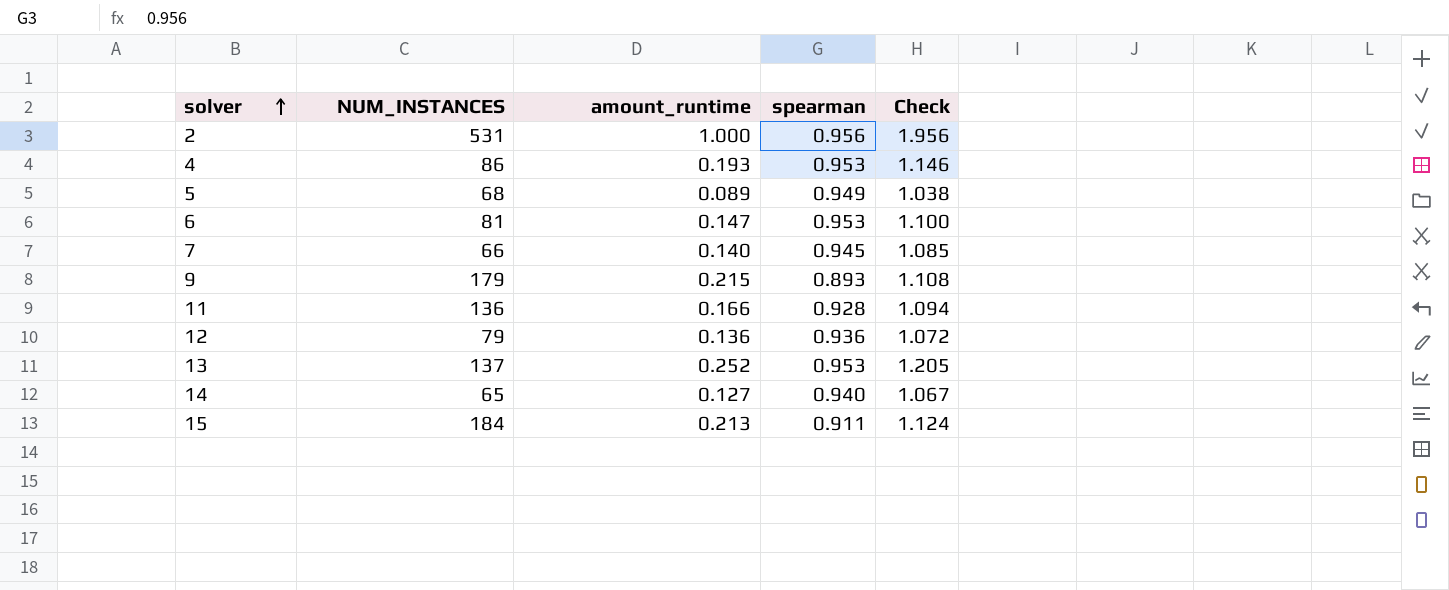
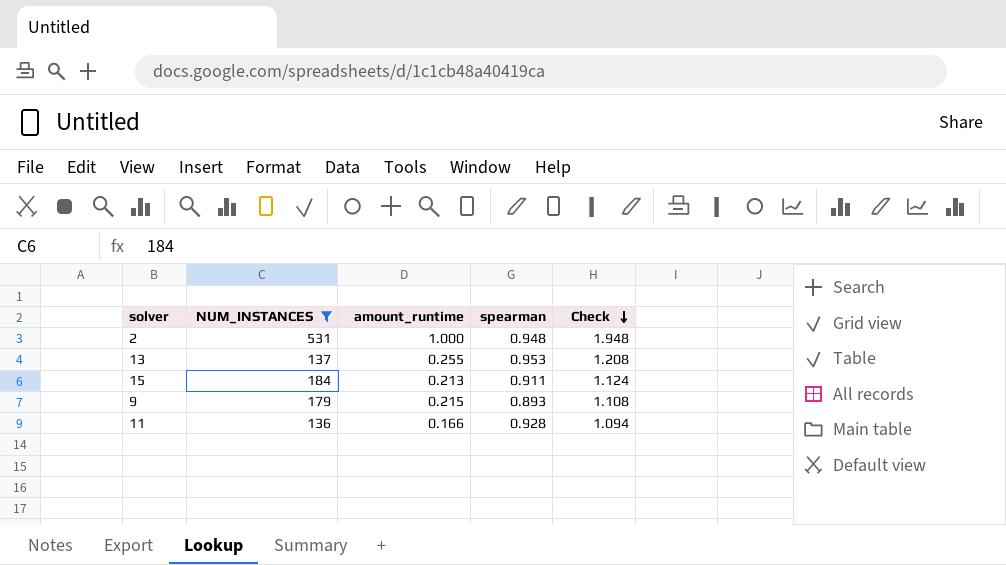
filter: none -> NUM_INSTANCES >= 136
row order: solver ascending -> Check descending
2 | spearman: 0.956 -> 0.948
2 | Check: 1.956 -> 1.948
13 | amount_runtime: 0.252 -> 0.255
13 | Check: 1.205 -> 1.208

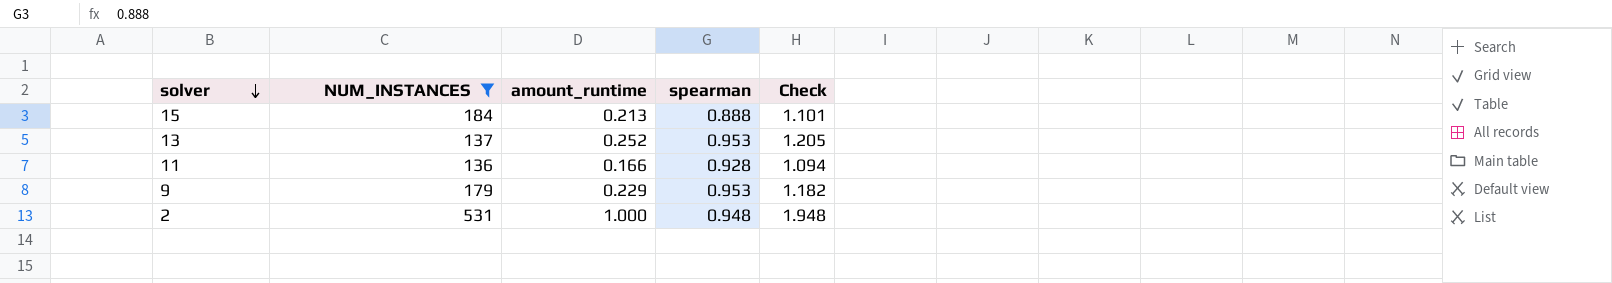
row order: Check descending -> solver descending
15 | spearman: 0.911 -> 0.888
15 | Check: 1.124 -> 1.101
13 | amount_runtime: 0.255 -> 0.252
13 | Check: 1.208 -> 1.205
9 | amount_runtime: 0.215 -> 0.229
9 | spearman: 0.893 -> 0.953
9 | Check: 1.108 -> 1.182

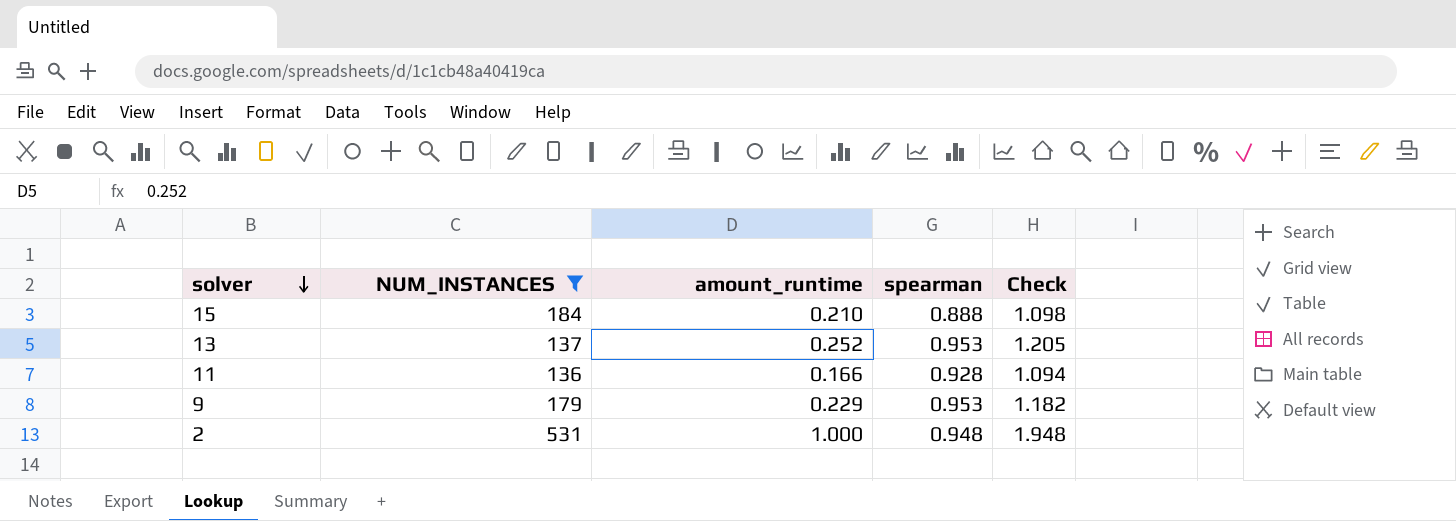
15 | amount_runtime: 0.213 -> 0.210
15 | Check: 1.101 -> 1.098

